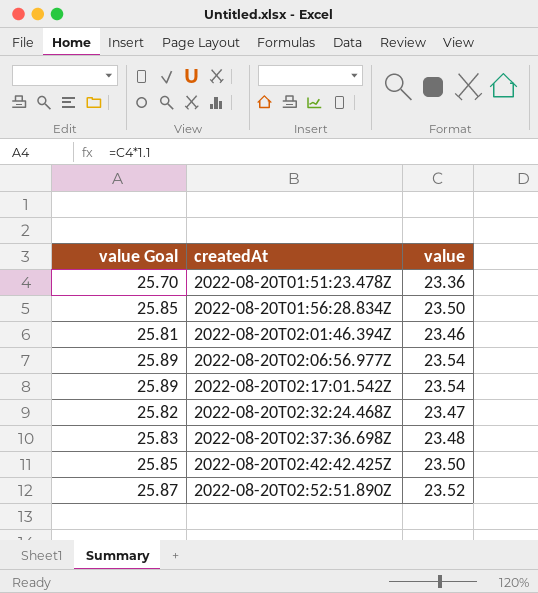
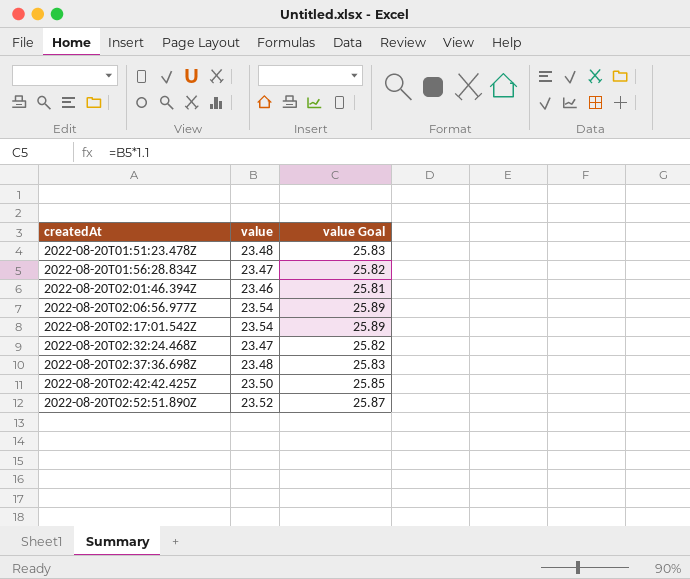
column value Goal | position: 1 -> 3
2022-08-20T01:51:23.478Z | value: 23.36 -> 23.48
2022-08-20T01:51:23.478Z | value Goal: 25.70 -> 25.83
2022-08-20T01:56:28.834Z | value: 23.50 -> 23.47
2022-08-20T01:56:28.834Z | value Goal: 25.85 -> 25.82

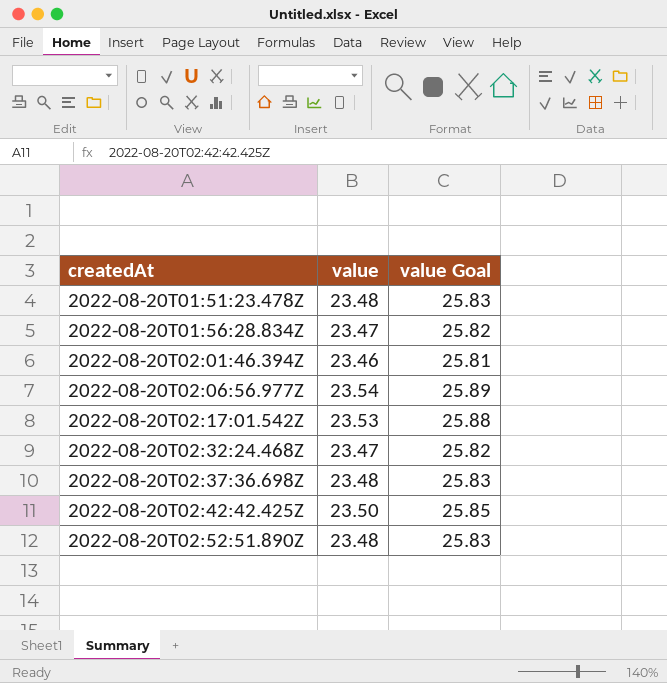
2022-08-20T02:17:01.542Z | value: 23.54 -> 23.53
2022-08-20T02:17:01.542Z | value Goal: 25.89 -> 25.88
2022-08-20T02:52:51.890Z | value: 23.52 -> 23.48
2022-08-20T02:52:51.890Z | value Goal: 25.87 -> 25.83

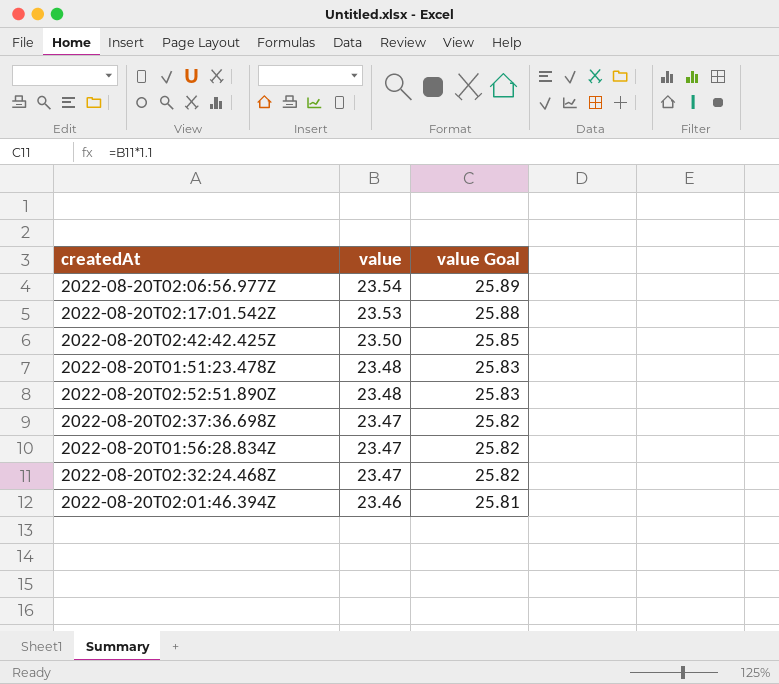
row order: createdAt ascending -> value descending
2022-08-20T02:37:36.698Z | value: 23.48 -> 23.47
2022-08-20T02:37:36.698Z | value Goal: 25.83 -> 25.82

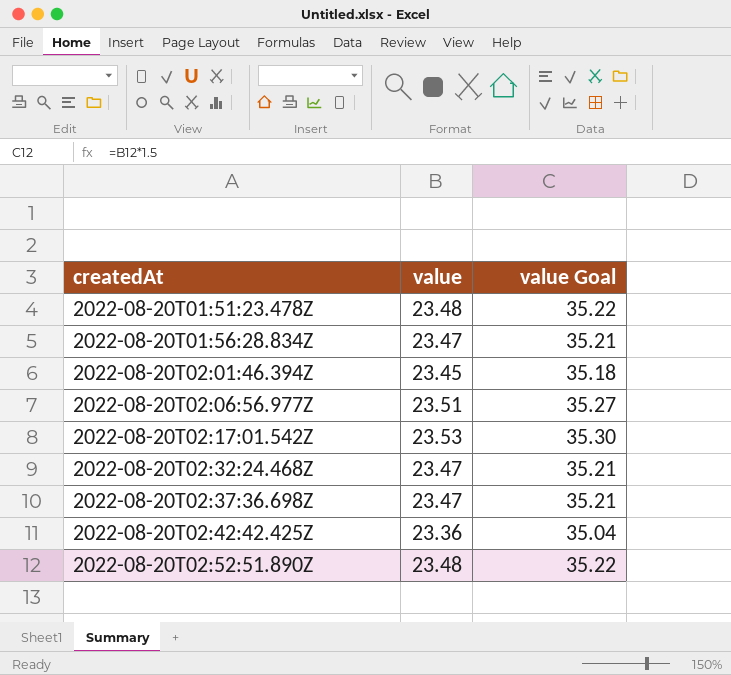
row order: value descending -> createdAt ascending
column value Goal | formula: [value] * 1.1 -> [value] * 1.5
2022-08-20T02:01:46.394Z | value: 23.46 -> 23.45
2022-08-20T02:06:56.977Z | value: 23.54 -> 23.51
2022-08-20T02:42:42.425Z | value: 23.50 -> 23.36

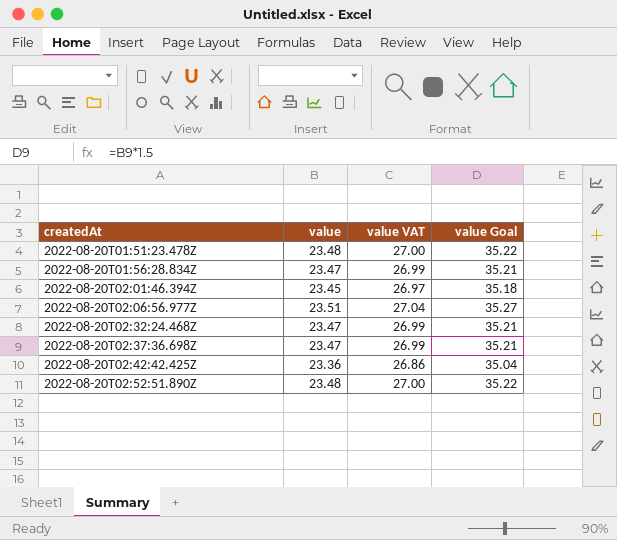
column value VAT | formula: none -> [value] * 1.15
row 2022-08-20T02:17:01.542Z: 23.53 | 35.30 -> none

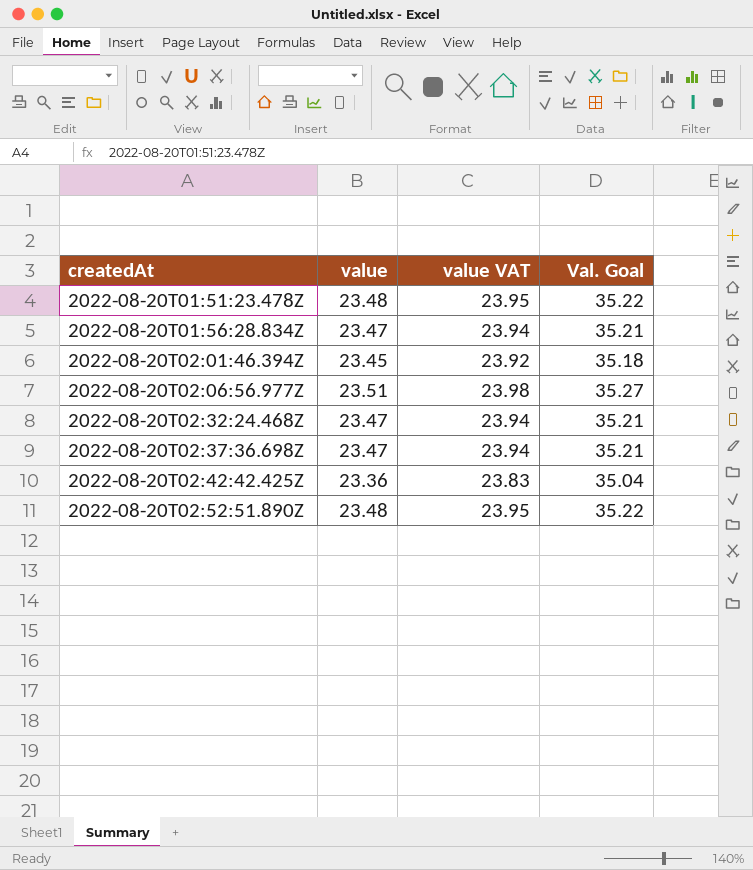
column value VAT | formula: [value] * 1.15 -> [value] * 1.02
column name: value Goal -> Val. Goal

